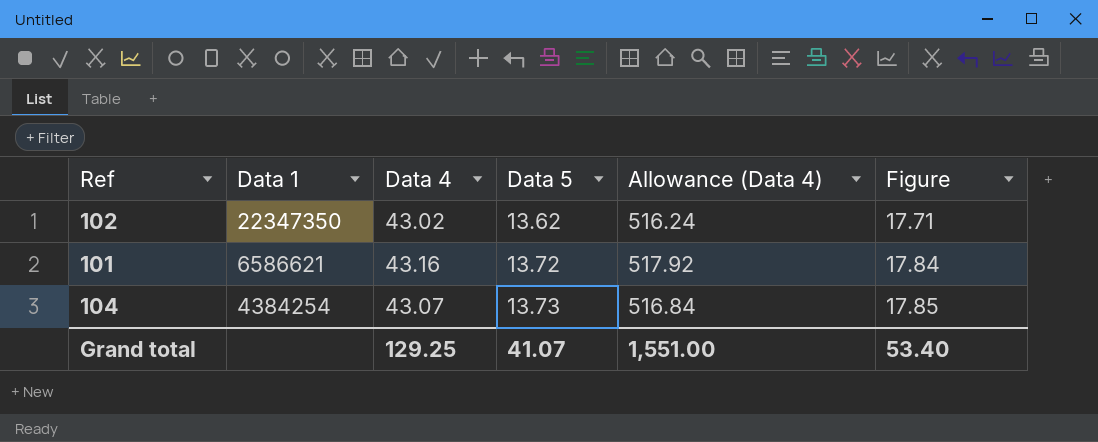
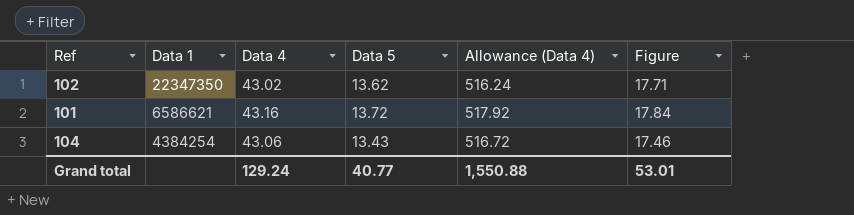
104 | Data 4: 43.07 -> 43.06
104 | Data 5: 13.73 -> 13.43
104 | Allowance (Data 4): 516.84 -> 516.72
104 | Figure: 17.85 -> 17.46
Grand total | Data 4: 129.25 -> 129.24
Grand total | Data 5: 41.07 -> 40.77
Grand total | Allowance (Data 4): 1,551.00 -> 1,550.88
Grand total | Figure: 53.40 -> 53.01

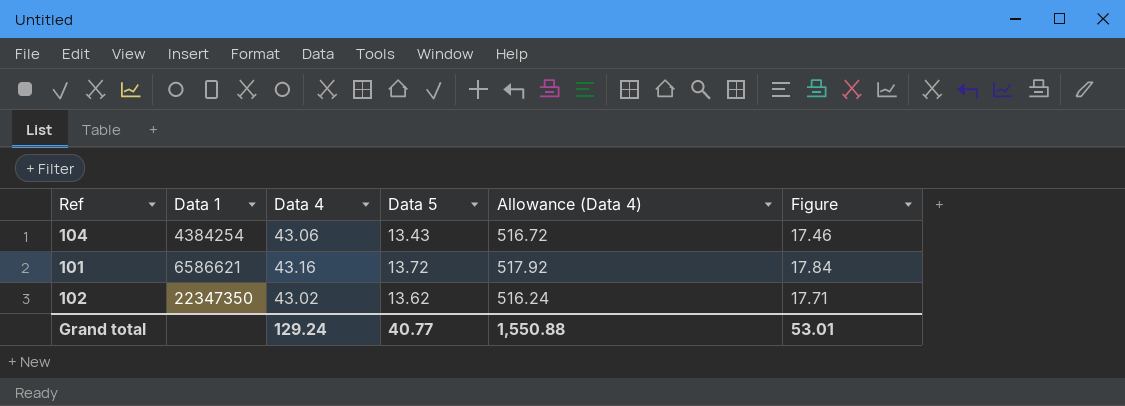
row order: Data 1 descending -> Data 1 ascending

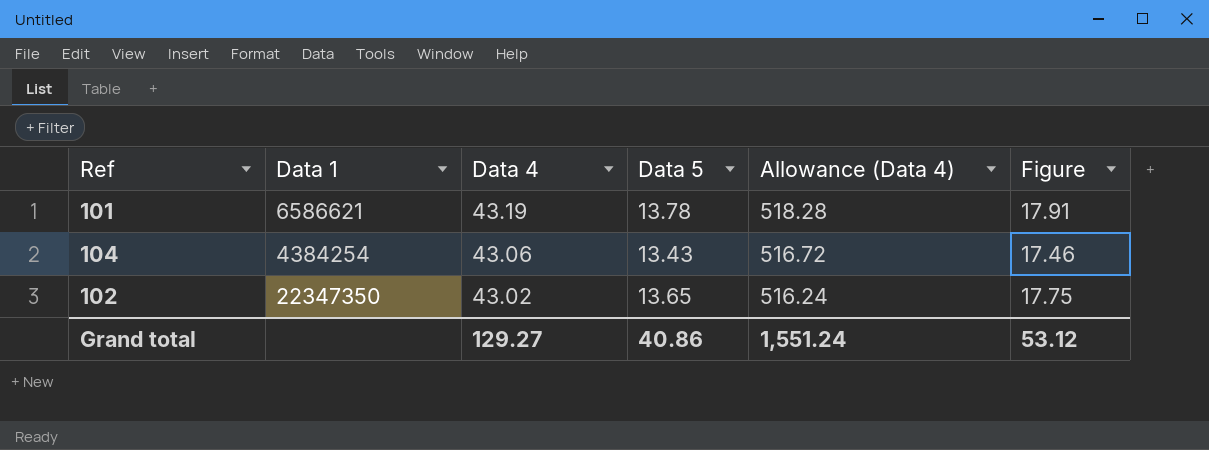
row order: Data 1 ascending -> Data 4 descending
101 | Data 4: 43.16 -> 43.19
101 | Data 5: 13.72 -> 13.78
101 | Allowance (Data 4): 517.92 -> 518.28
101 | Figure: 17.84 -> 17.91
102 | Data 5: 13.62 -> 13.65
102 | Figure: 17.71 -> 17.75
Grand total | Data 4: 129.24 -> 129.27
Grand total | Data 5: 40.77 -> 40.86
Grand total | Allowance (Data 4): 1,550.88 -> 1,551.24
Grand total | Figure: 53.01 -> 53.12

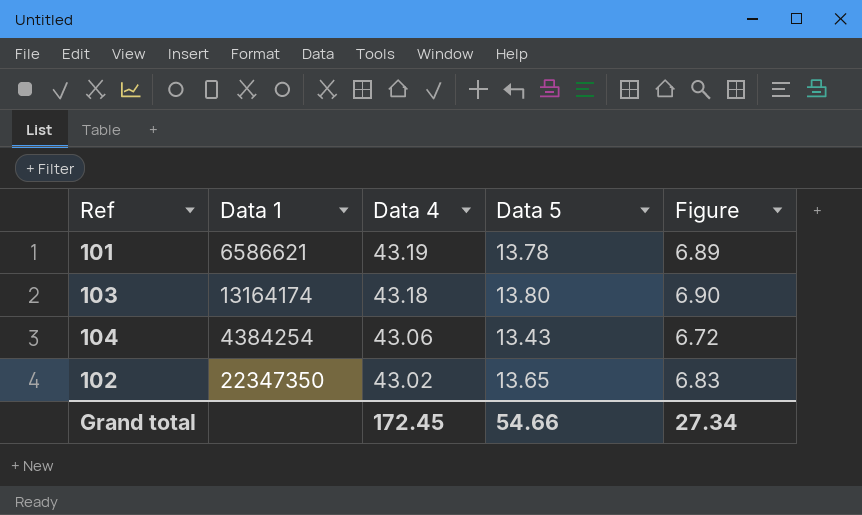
column Allowance (Data 4) | formula: [Data 4] * 12 -> none
column Figure | formula: [Data 5] * 1.3 -> [Data 5] * 0.5
row 103: none -> 13164174 | 43.18 | 13.80 | 6.90
Grand total | Data 4: 129.27 -> 172.45
Grand total | Data 5: 40.86 -> 54.66
Grand total | Figure: 53.12 -> 27.34

